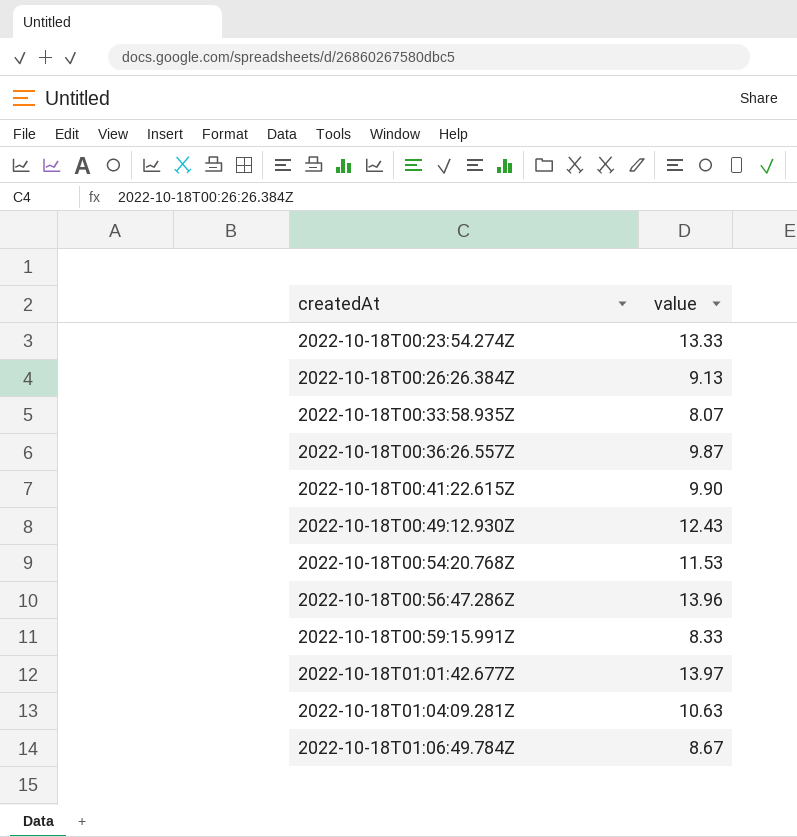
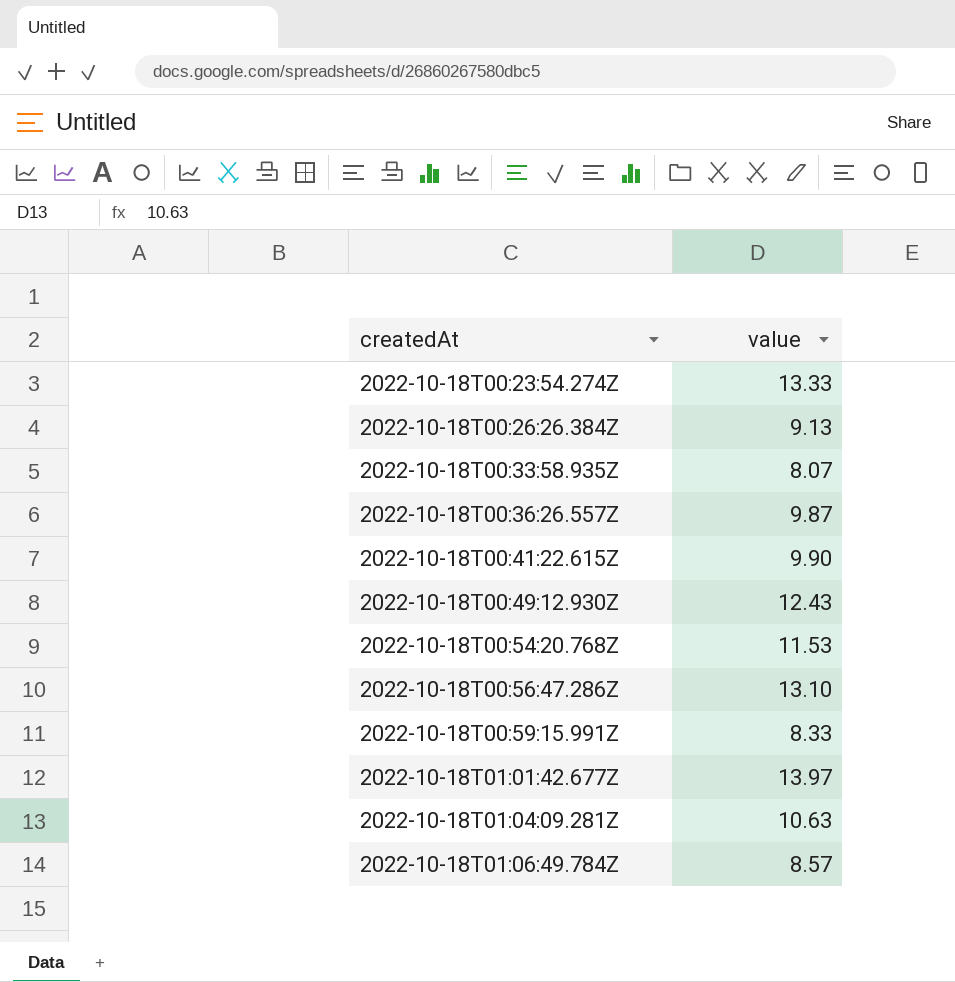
2022-10-18T00:56:47.286Z | value: 13.96 -> 13.10
2022-10-18T01:06:49.784Z | value: 8.67 -> 8.57

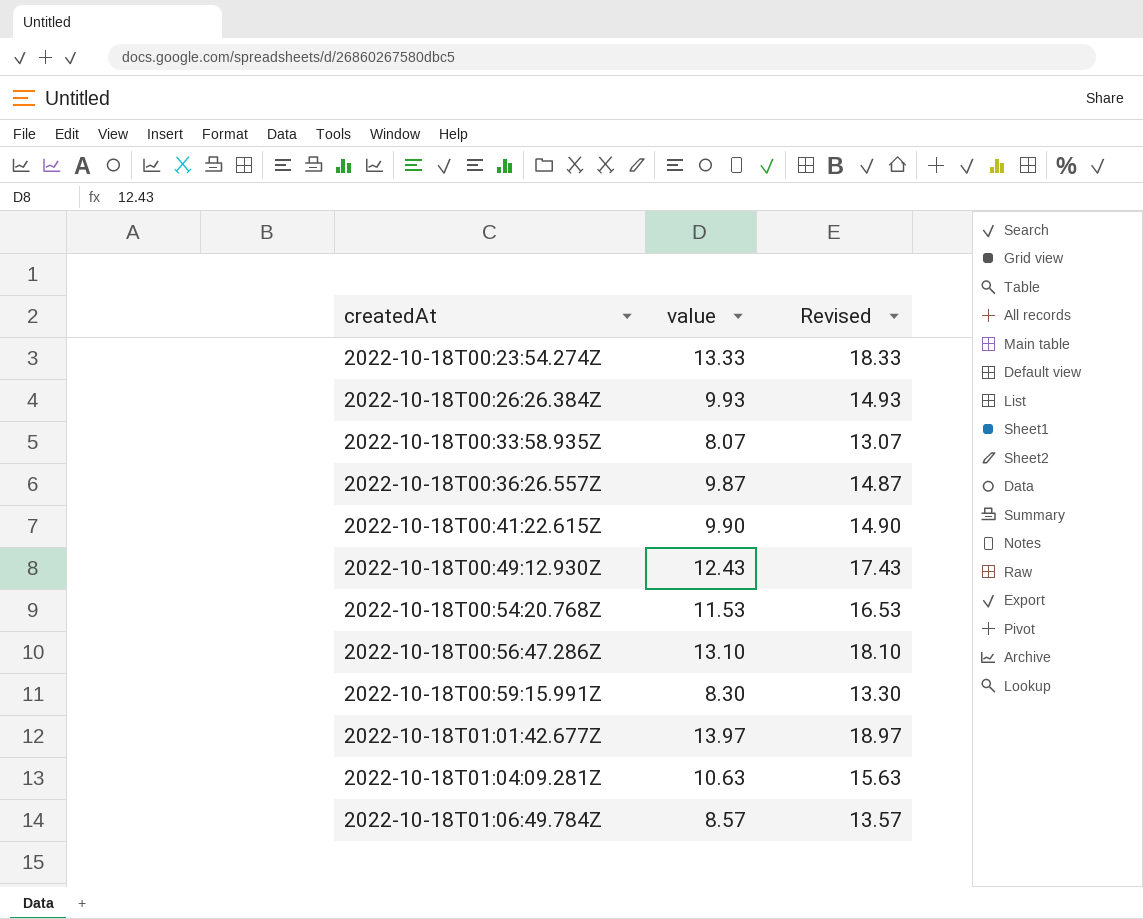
column Revised | formula: none -> [value] + 5
2022-10-18T00:26:26.384Z | value: 9.13 -> 9.93
2022-10-18T00:59:15.991Z | value: 8.33 -> 8.30

